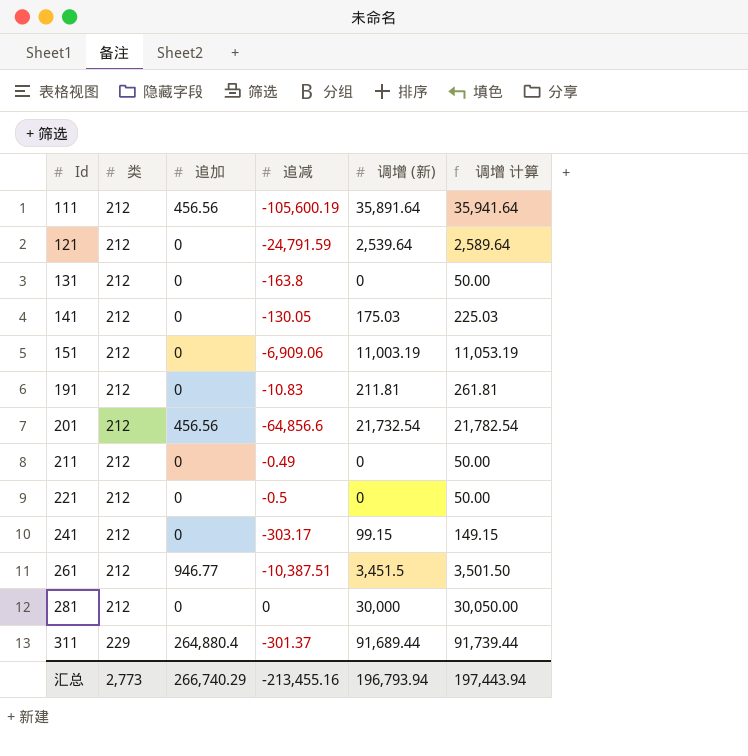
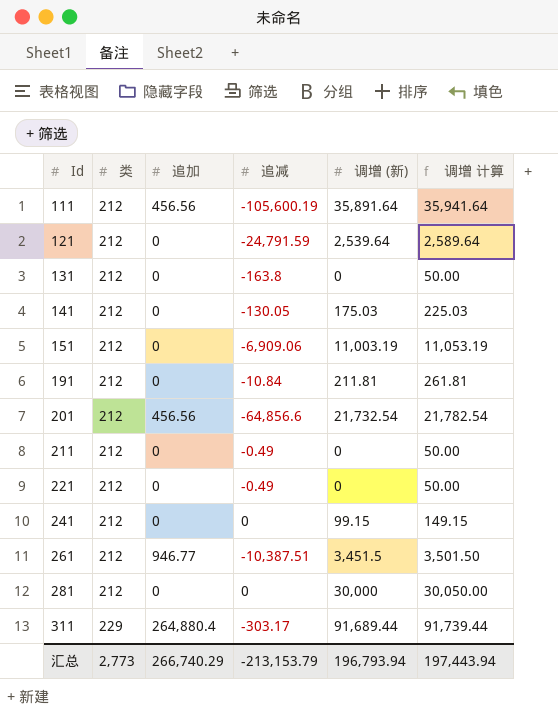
191 | 追减: -10.83 -> -10.84
221 | 追减: -0.5 -> -0.49
241 | 追减: -303.17 -> 0
311 | 追减: -301.37 -> -303.17
汇总 | 追减: -213,455.16 -> -213,153.79

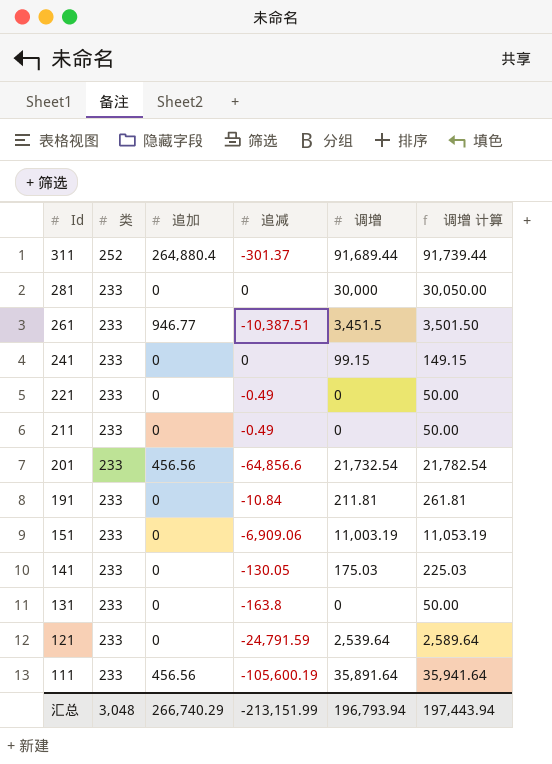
row order: Id ascending -> Id descending
column name: 调增 (新) -> 调增
311 | 类: 229 -> 252
311 | 追减: -303.17 -> -301.37
281 | 类: 212 -> 233
261 | 类: 212 -> 233
241 | 类: 212 -> 233
221 | 类: 212 -> 233
211 | 类: 212 -> 233
201 | 类: 212 -> 233
191 | 类: 212 -> 233
151 | 类: 212 -> 233
141 | 类: 212 -> 233
131 | 类: 212 -> 233
121 | 类: 212 -> 233
111 | 类: 212 -> 233
汇总 | 类: 2,773 -> 3,048
汇总 | 追减: -213,153.79 -> -213,151.99

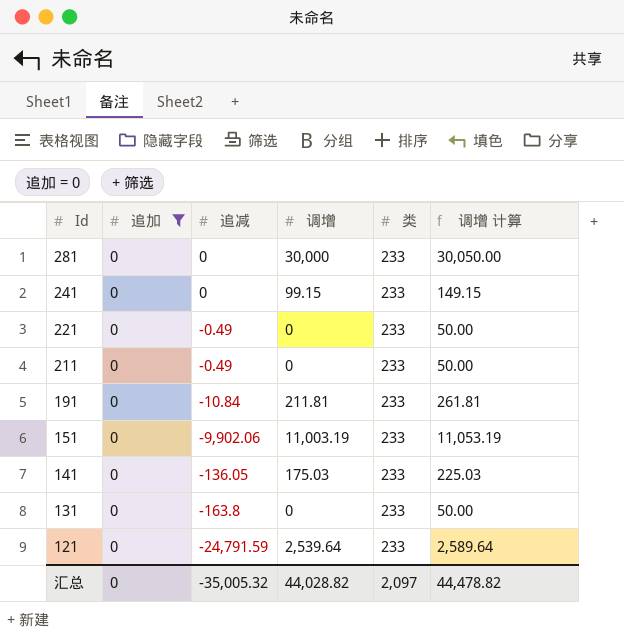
filter: none -> 追加 = 0
column 类 | position: 2 -> 5
151 | 追减: -6,909.06 -> -9,902.06
141 | 追减: -130.05 -> -136.05
汇总 | 追加: 266,740.29 -> 0
汇总 | 追减: -213,151.99 -> -35,005.32
汇总 | 调增: 196,793.94 -> 44,028.82
汇总 | 类: 3,048 -> 2,097
汇总 | 调增 计算: 197,443.94 -> 44,478.82

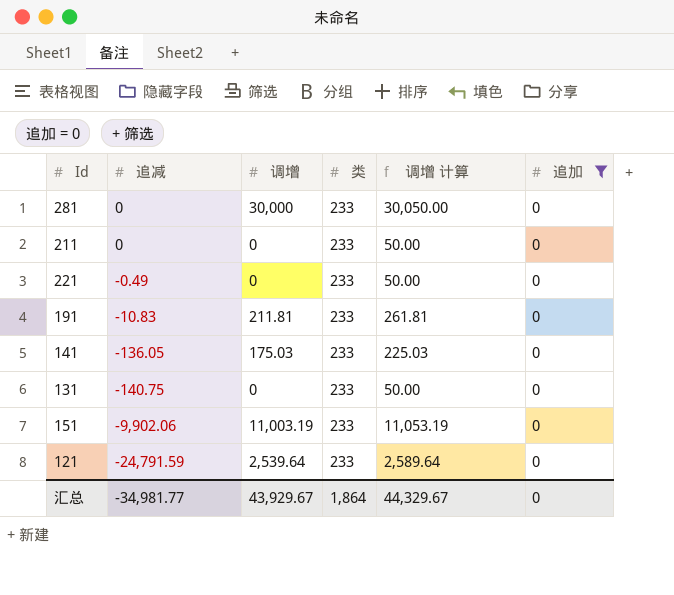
row order: Id descending -> 追减 descending
column 追加 | position: 2 -> 6
row 241: 0 | 0 | 99.15 | 233 | 149.15 -> none
211 | 追减: -0.49 -> 0
191 | 追减: -10.84 -> -10.83
131 | 追减: -163.8 -> -140.75
汇总 | 追减: -35,005.32 -> -34,981.77
汇总 | 调增: 44,028.82 -> 43,929.67
汇总 | 类: 2,097 -> 1,864
汇总 | 调增 计算: 44,478.82 -> 44,329.67

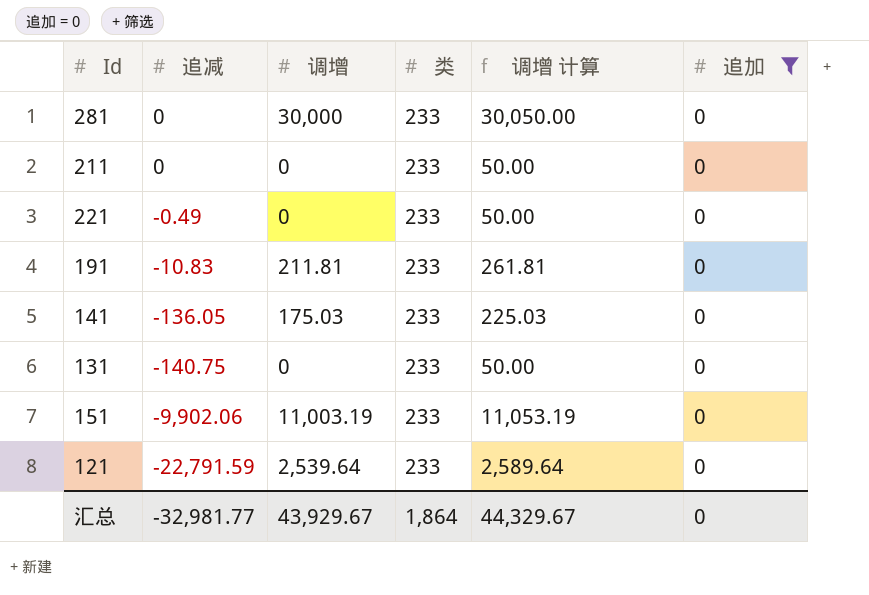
121 | 追减: -24,791.59 -> -22,791.59
汇总 | 追减: -34,981.77 -> -32,981.77

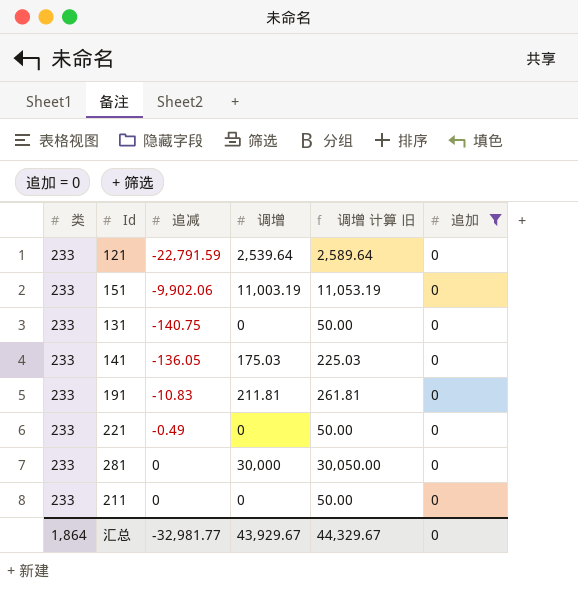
row order: 追减 descending -> 追减 ascending
column 类 | position: 4 -> 1
column name: 调增 计算 -> 调增 计算 旧

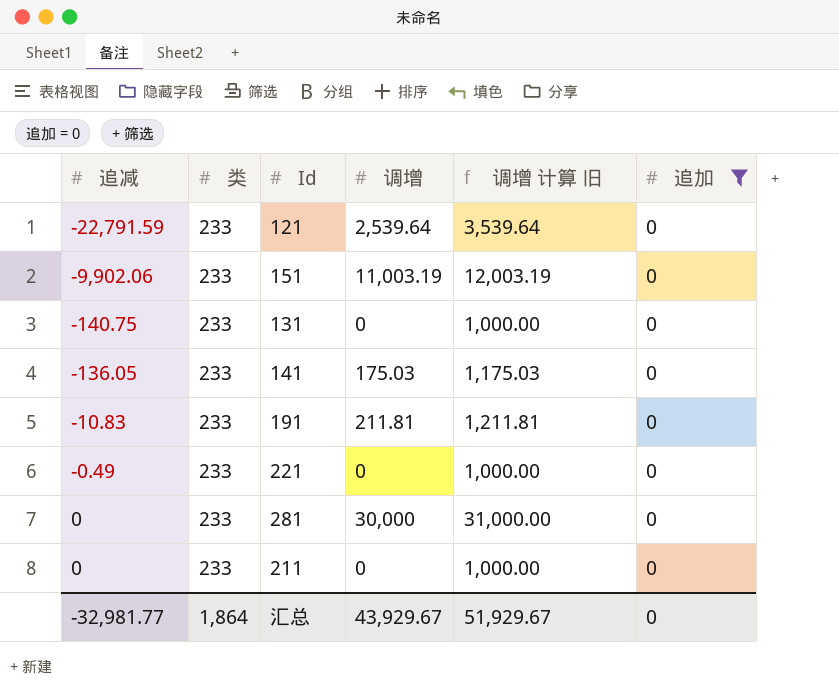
column 追减 | position: 3 -> 1
column 调增 计算 旧 | formula: [调增] + 50 -> [调增] + 1000
汇总 | 调增 计算 旧: 44,329.67 -> 51,929.67

